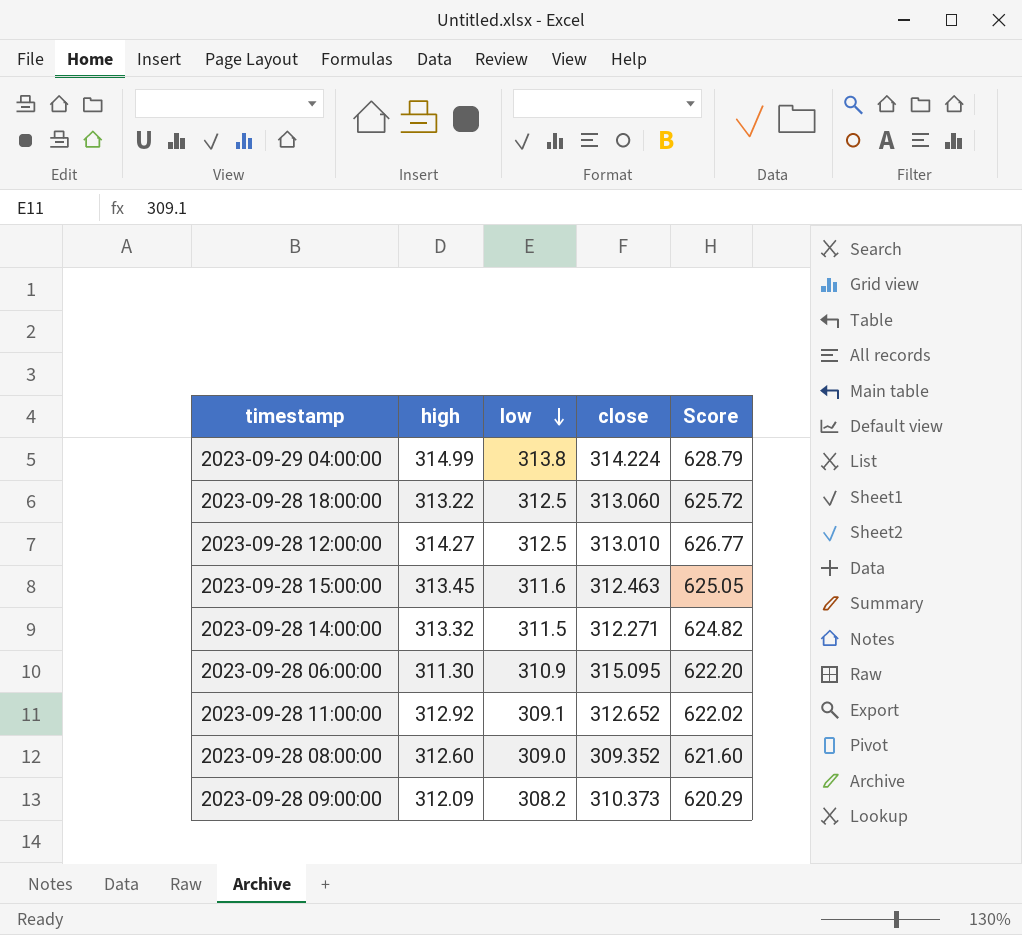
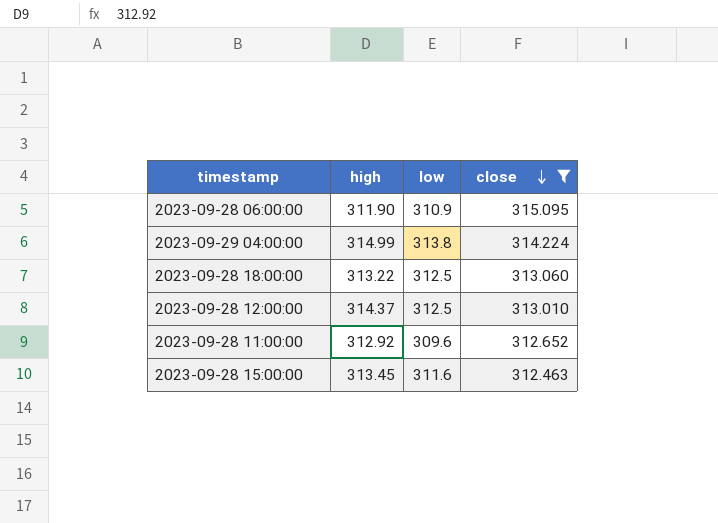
filter: none -> close >= 312.463
row order: low descending -> close descending
column Score | formula: [high] + [low] -> none
2023-09-28 06:00:00 | high: 311.30 -> 311.90
2023-09-28 12:00:00 | high: 314.27 -> 314.37
2023-09-28 11:00:00 | low: 309.1 -> 309.6

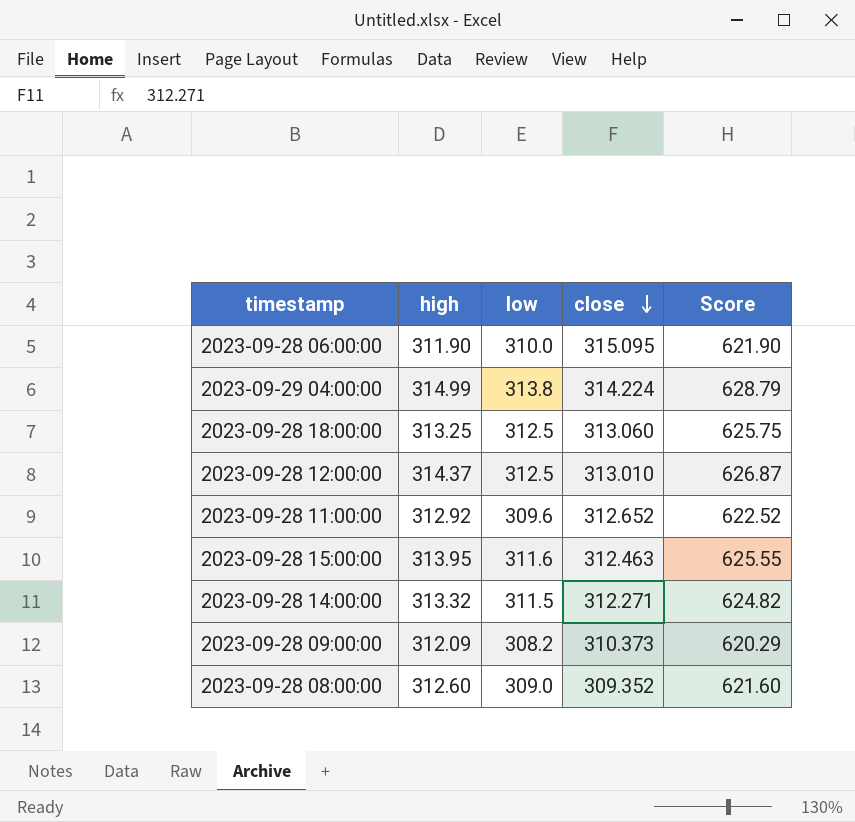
filter: close >= 312.463 -> none
column Score | formula: none -> [high] + [low]
2023-09-28 06:00:00 | low: 310.9 -> 310.0
2023-09-28 18:00:00 | high: 313.22 -> 313.25
2023-09-28 15:00:00 | high: 313.45 -> 313.95

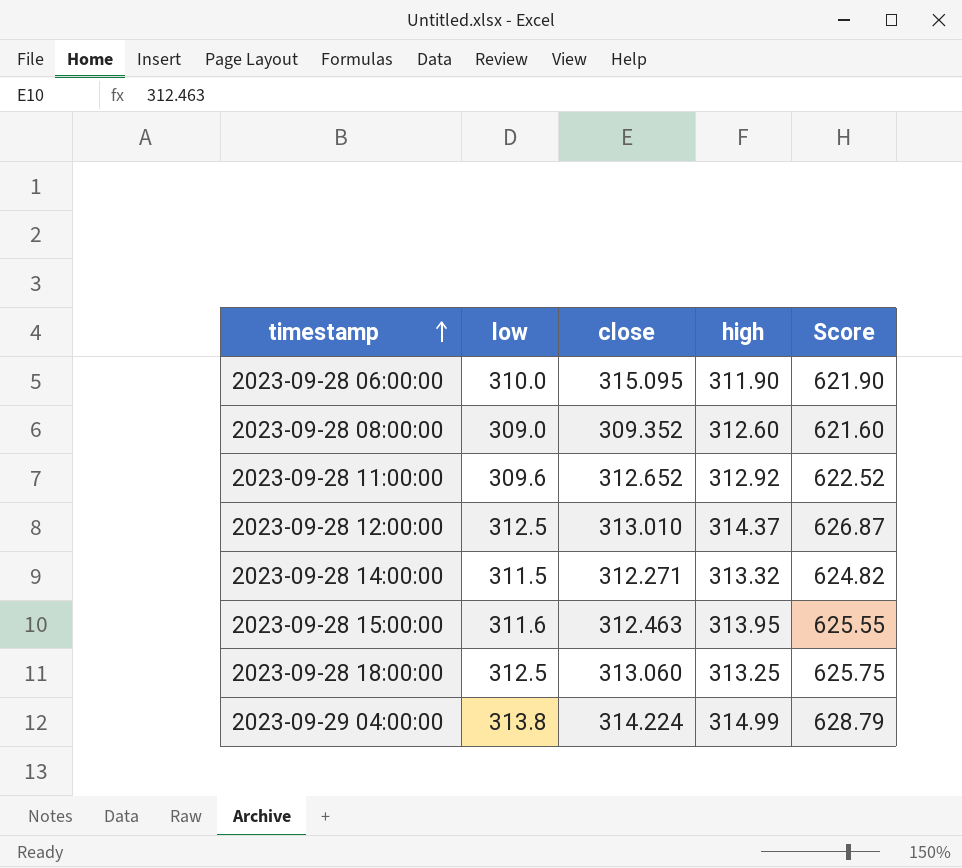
row order: close descending -> timestamp ascending
column high | position: 2 -> 4
row 2023-09-28 09:00:00: 312.09 | 308.2 | 310.373 | 620.29 -> none

